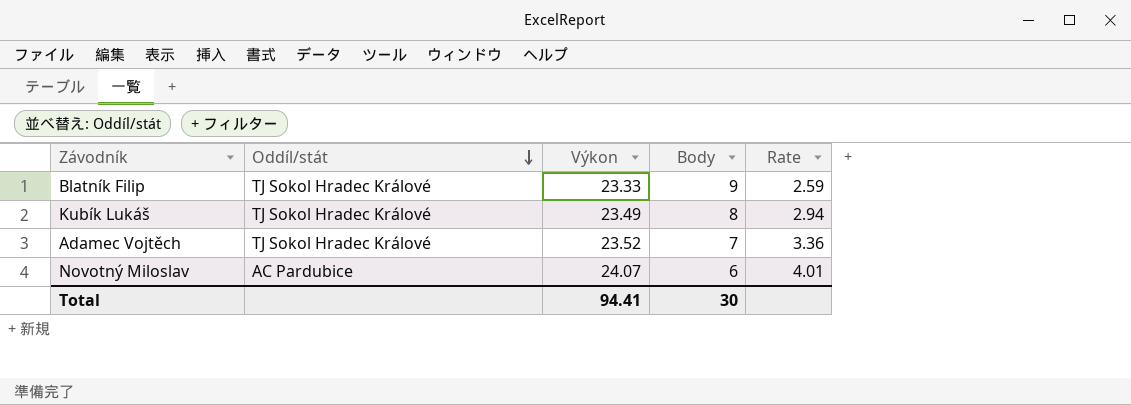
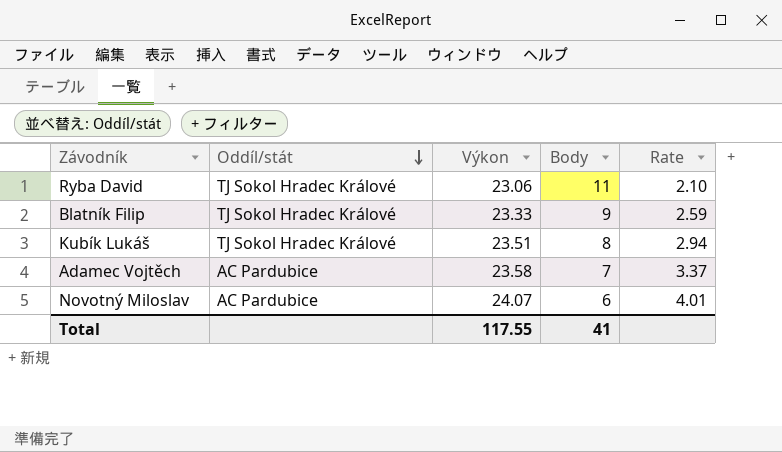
row Ryba David: none -> TJ Sokol Hradec Králové | 23.06 | 11 | 2.10
Kubík Lukáš | Výkon: 23.49 -> 23.51
Adamec Vojtěch | Oddíl/stát: TJ Sokol Hradec Králové -> AC Pardubice
Adamec Vojtěch | Výkon: 23.52 -> 23.58
Adamec Vojtěch | Rate: 3.36 -> 3.37
Total | Výkon: 94.41 -> 117.55
Total | Body: 30 -> 41

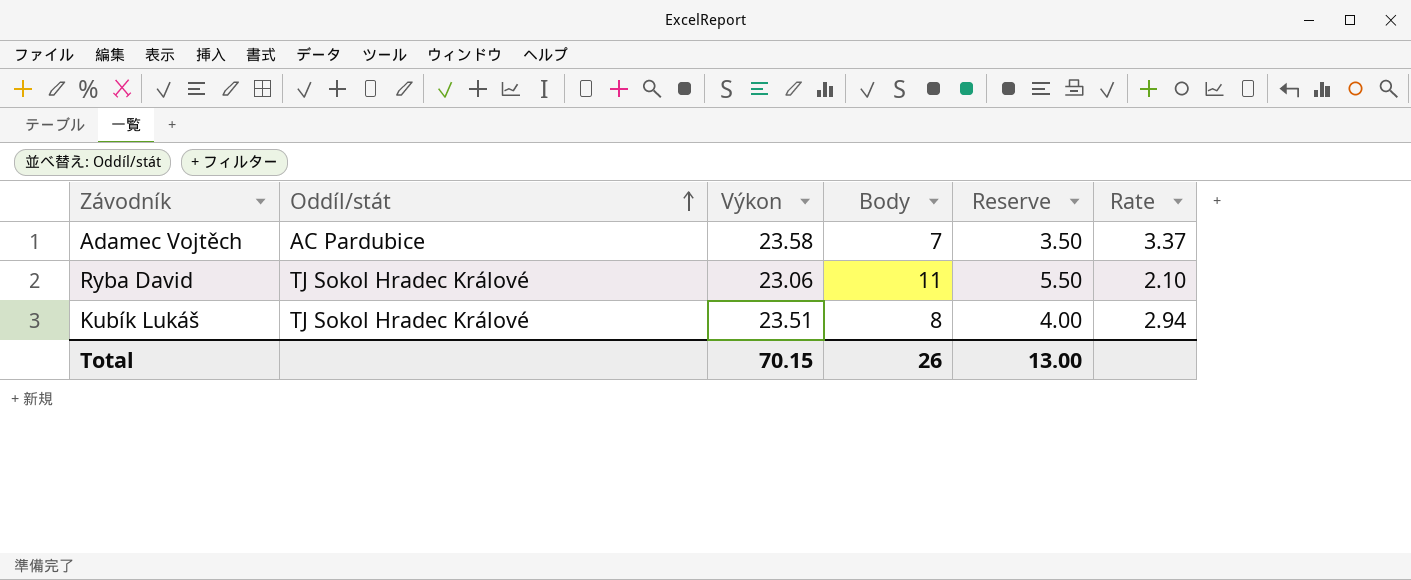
row order: Oddíl/stát descending -> Oddíl/stát ascending
column Reserve | formula: none -> [Body] * 0.5
row Blatník Filip: TJ Sokol Hradec Králové | 23.33 | 9 | 2.59 -> none
row Novotný Miloslav: AC Pardubice | 24.07 | 6 | 4.01 -> none
Total | Výkon: 117.55 -> 70.15
Total | Body: 41 -> 26

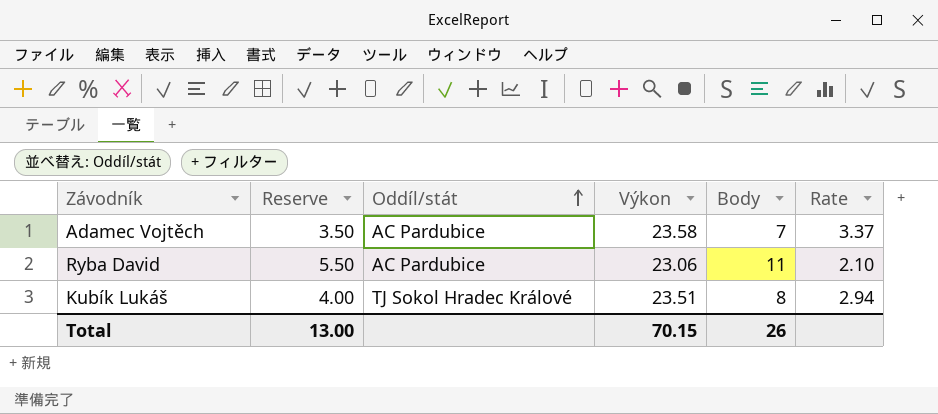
column Reserve | position: 5 -> 2
Ryba David | Oddíl/stát: TJ Sokol Hradec Králové -> AC Pardubice

